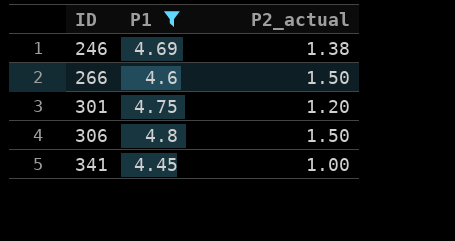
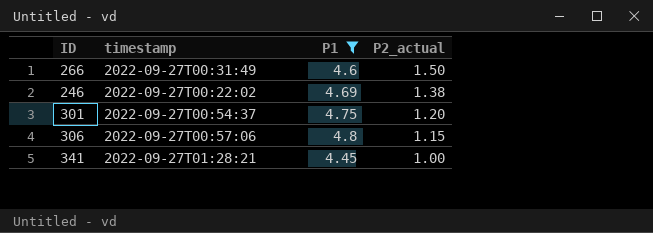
row order: ID ascending -> P2_actual descending
column timestamp | position: none -> 2
306 | P2_actual: 1.50 -> 1.15

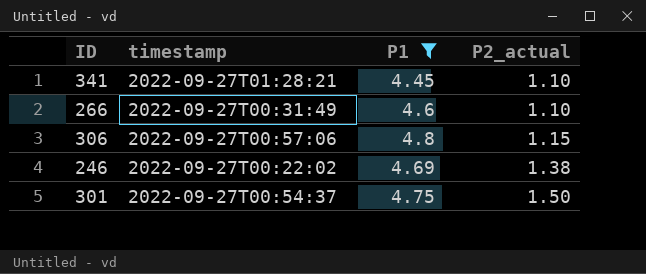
row order: P2_actual descending -> P2_actual ascending
341 | P2_actual: 1.00 -> 1.10
266 | P2_actual: 1.50 -> 1.10
301 | P2_actual: 1.20 -> 1.50

